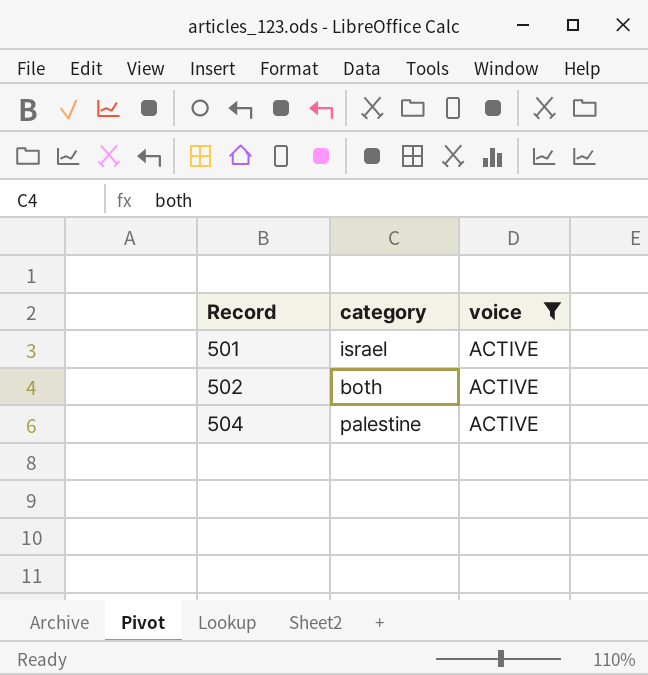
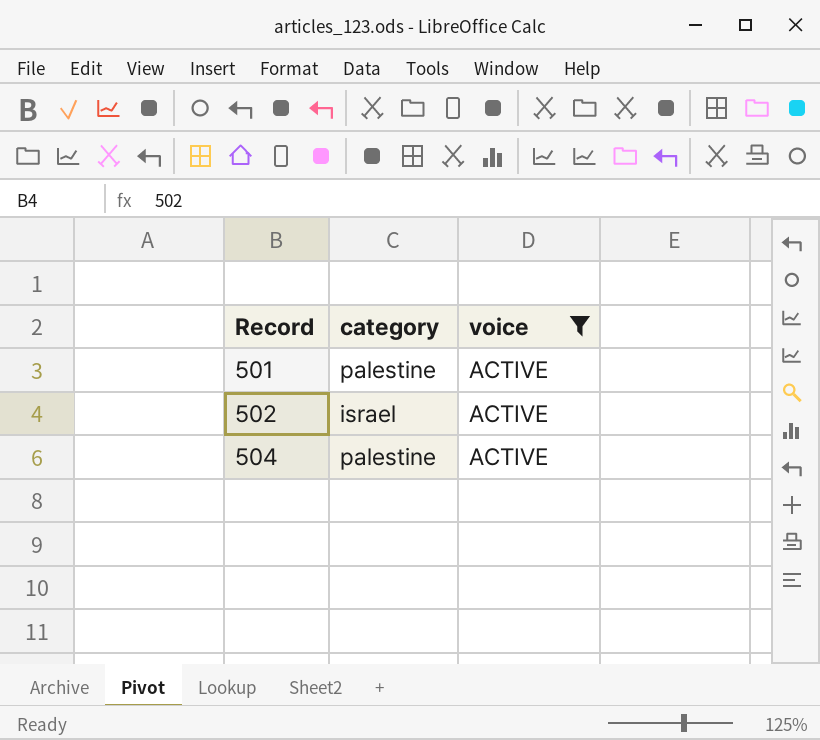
501 | category: israel -> palestine
502 | category: both -> israel

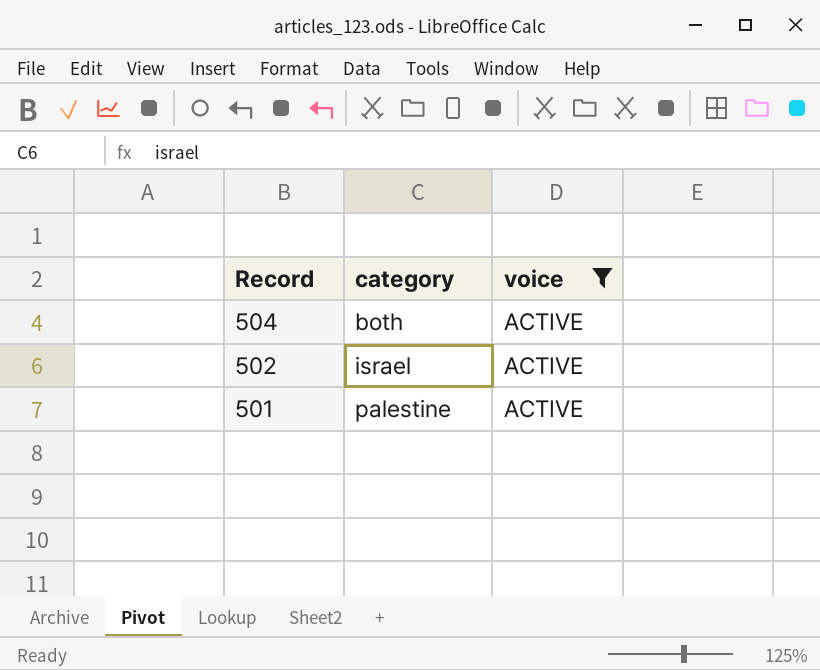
row order: Record ascending -> Record descending
504 | category: palestine -> both

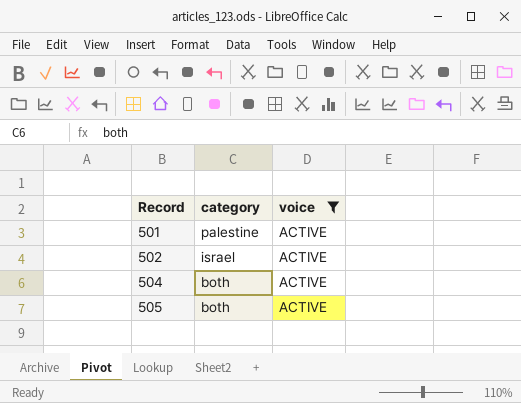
row order: Record descending -> Record ascending
row 505: none -> both | ACTIVE

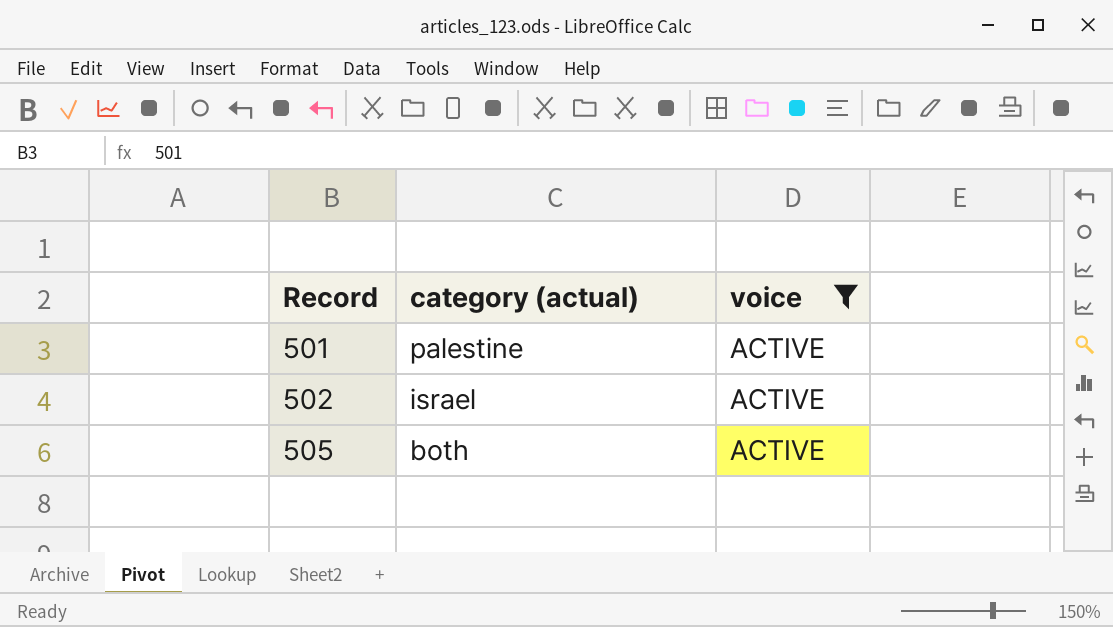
column name: category -> category (actual)
row 504: both | ACTIVE -> none

